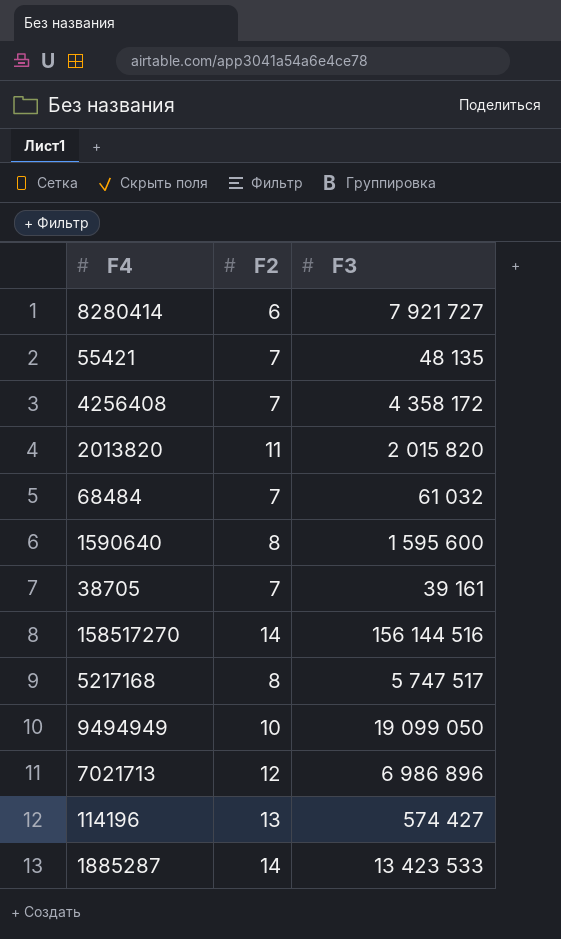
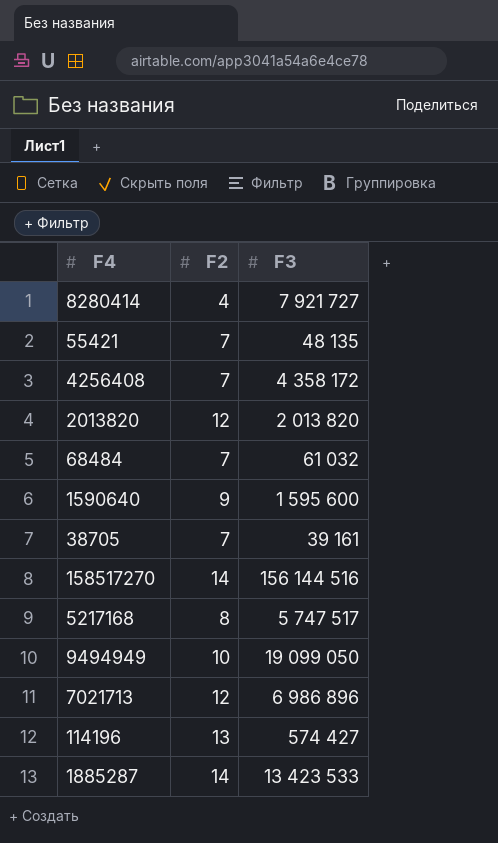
8280414 | F2: 6 -> 4
2013820 | F2: 11 -> 12
2013820 | F3: 2 015 820 -> 2 013 820
1590640 | F2: 8 -> 9

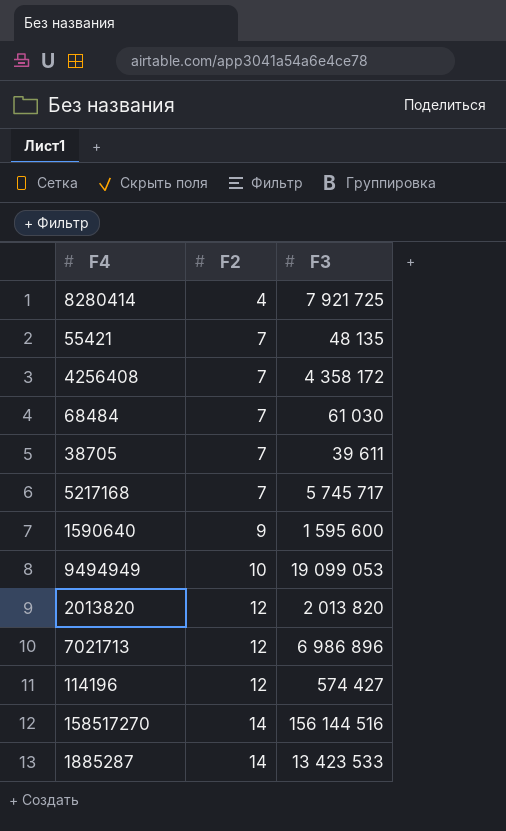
row order: none -> F2 ascending
8280414 | F3: 7 921 727 -> 7 921 725
68484 | F3: 61 032 -> 61 030
38705 | F3: 39 161 -> 39 611
5217168 | F2: 8 -> 7
5217168 | F3: 5 747 517 -> 5 745 717
9494949 | F3: 19 099 050 -> 19 099 053
114196 | F2: 13 -> 12

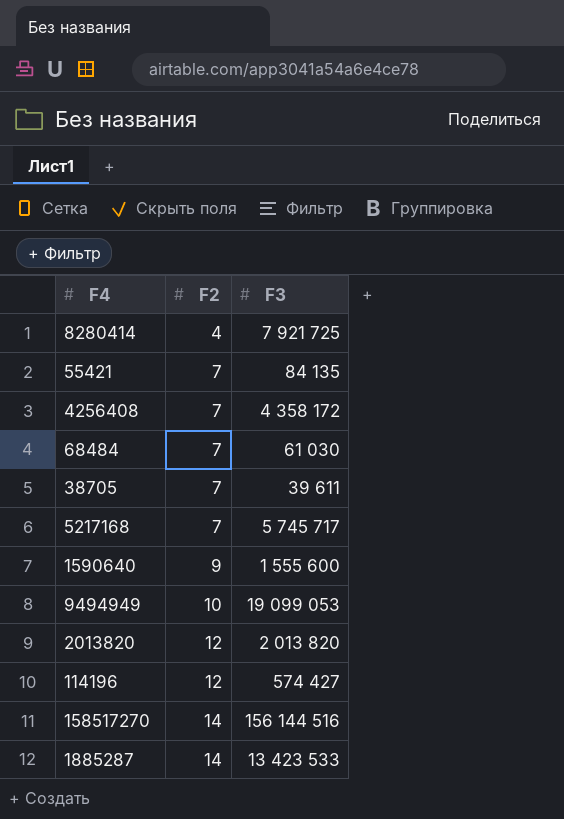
row 7021713: 12 | 6 986 896 -> none
55421 | F3: 48 135 -> 84 135
1590640 | F3: 1 595 600 -> 1 555 600

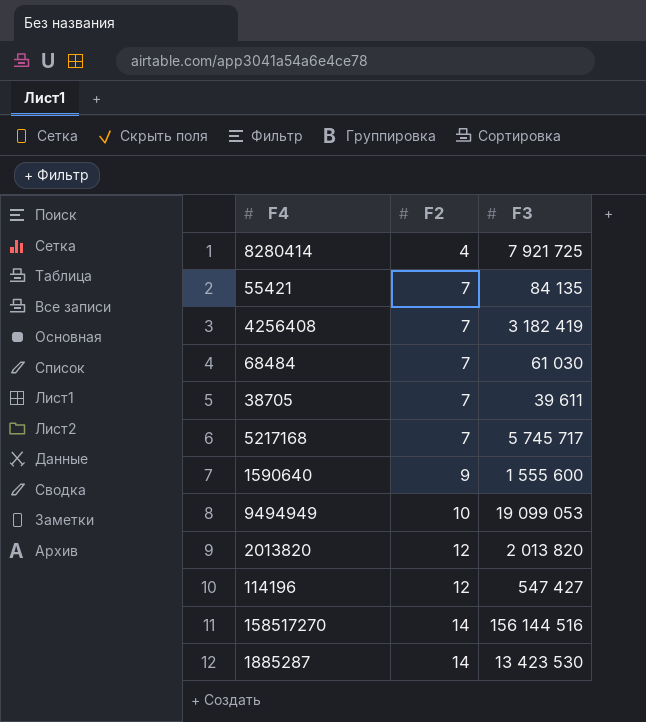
4256408 | F3: 4 358 172 -> 3 182 419
114196 | F3: 574 427 -> 547 427
1885287 | F3: 13 423 533 -> 13 423 530

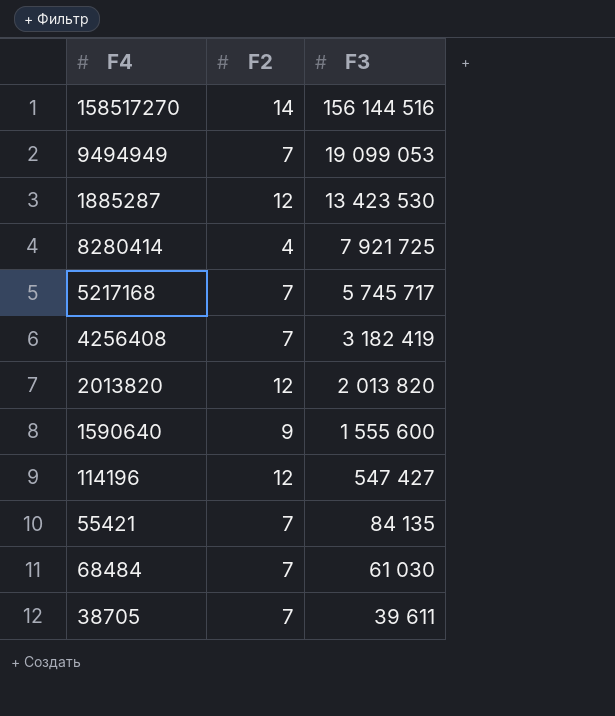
row order: F2 ascending -> F3 descending
9494949 | F2: 10 -> 7
1885287 | F2: 14 -> 12

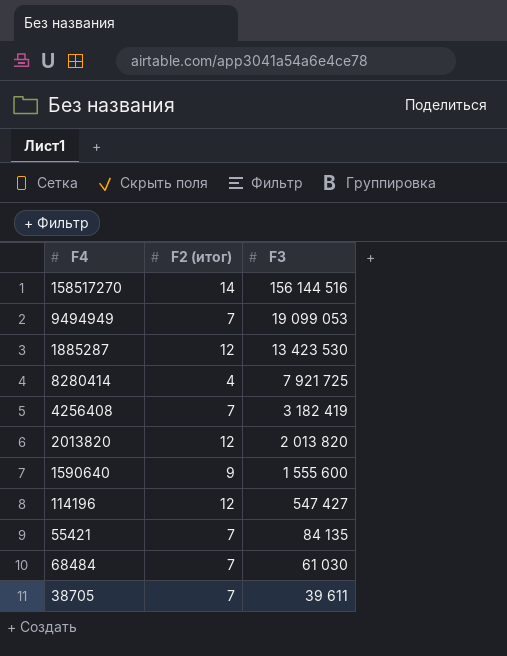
column name: F2 -> F2 (итог)
row 5217168: 7 | 5 745 717 -> none

